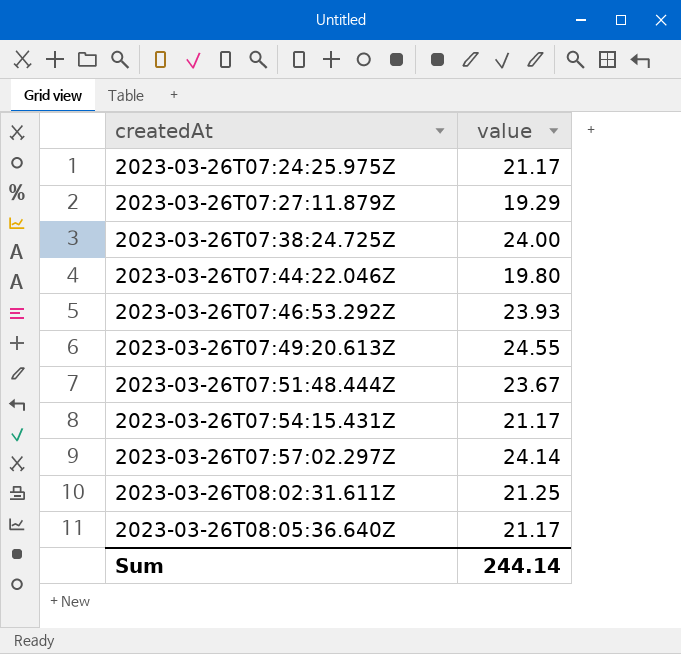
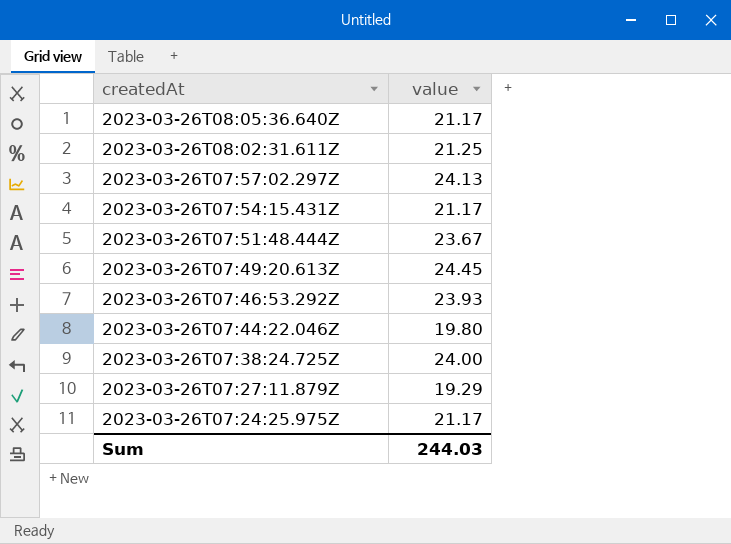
row order: createdAt ascending -> createdAt descending
2023-03-26T07:57:02.297Z | value: 24.14 -> 24.13
2023-03-26T07:49:20.613Z | value: 24.55 -> 24.45
Sum | value: 244.14 -> 244.03

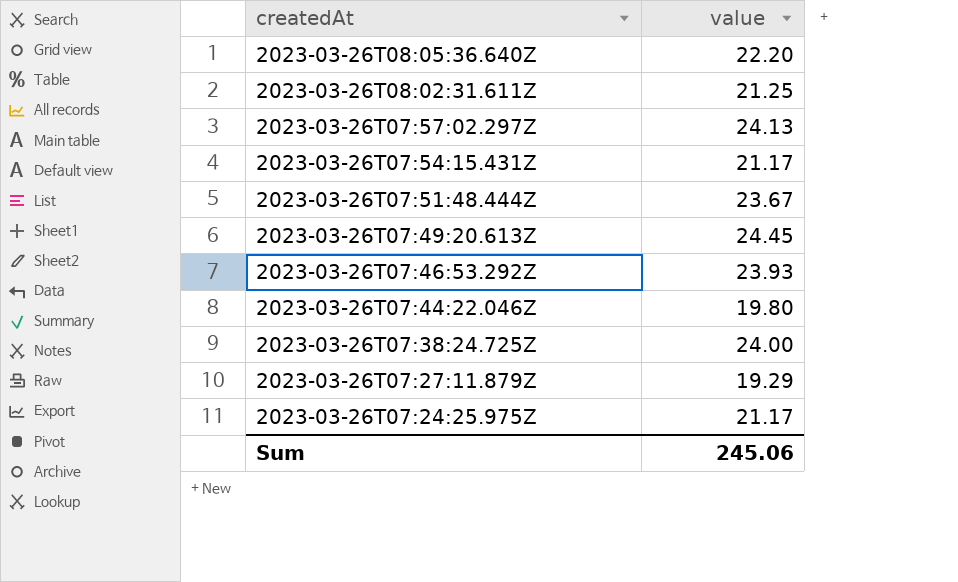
2023-03-26T08:05:36.640Z | value: 21.17 -> 22.20
Sum | value: 244.03 -> 245.06

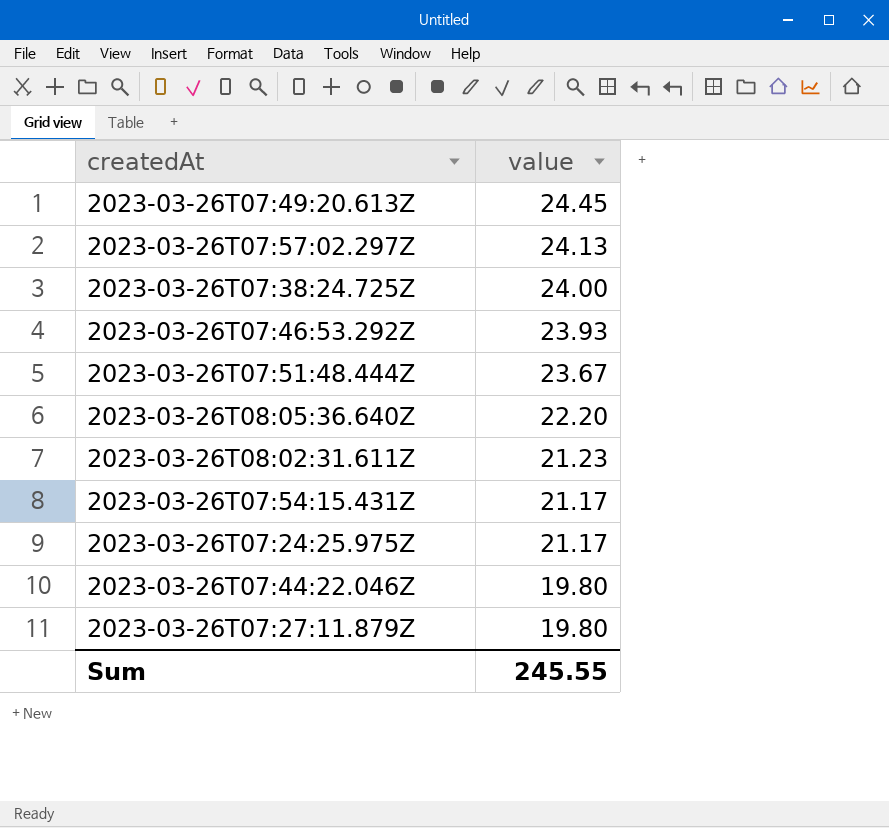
row order: createdAt descending -> value descending
2023-03-26T08:02:31.611Z | value: 21.25 -> 21.23
2023-03-26T07:27:11.879Z | value: 19.29 -> 19.80
Sum | value: 245.06 -> 245.55

